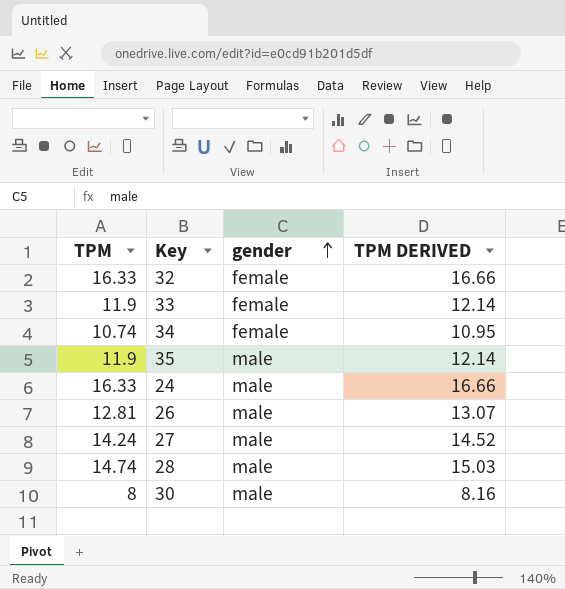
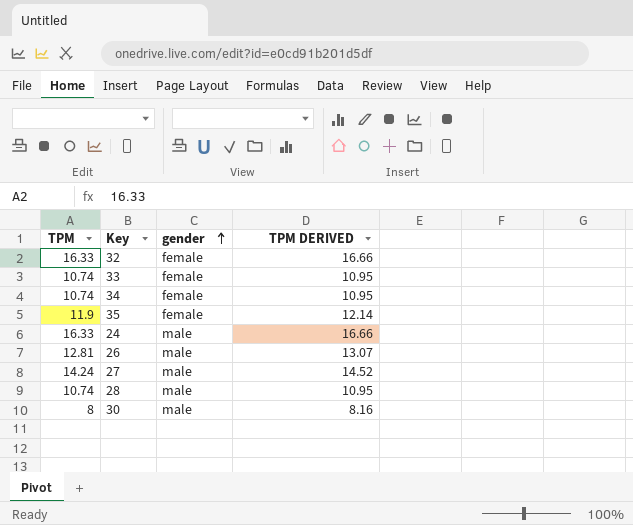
33 | TPM: 11.9 -> 10.74
33 | TPM DERIVED: 12.14 -> 10.95
35 | gender: male -> female
28 | TPM: 14.74 -> 10.74
28 | TPM DERIVED: 15.03 -> 10.95

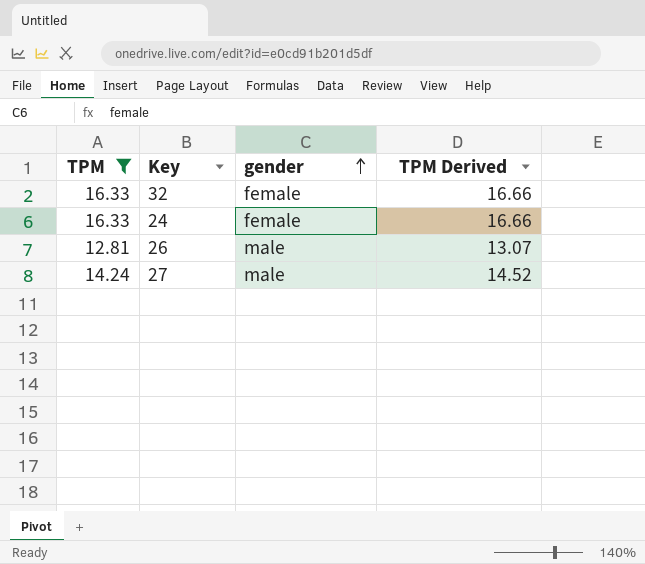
filter: none -> TPM >= 12.81
column name: TPM DERIVED -> TPM Derived
24 | gender: male -> female

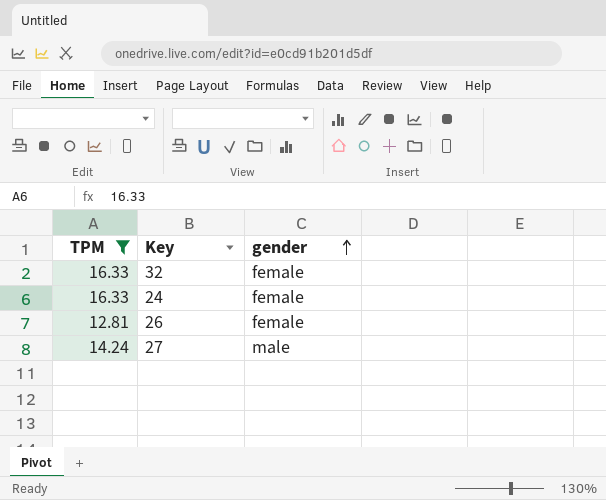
column TPM Derived | formula: [TPM] * 1.02 -> none
26 | gender: male -> female

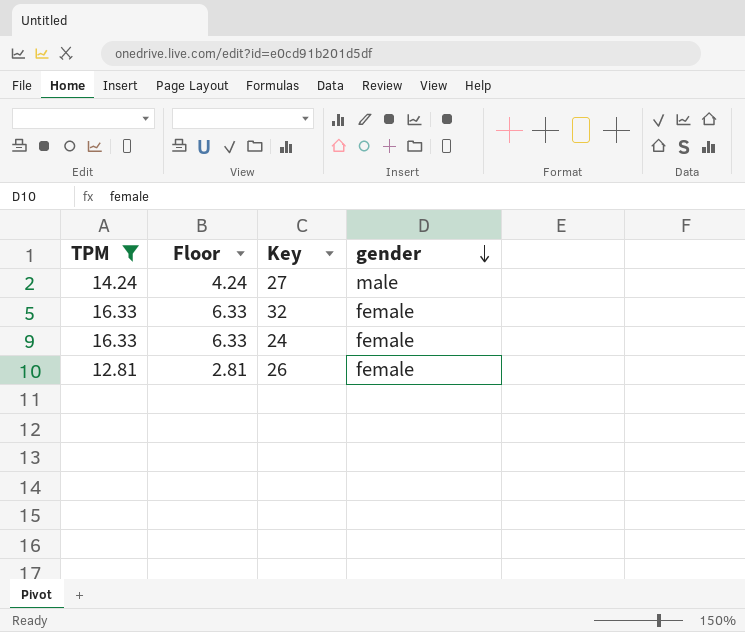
row order: gender ascending -> gender descending
column Floor | formula: none -> [TPM] - 10

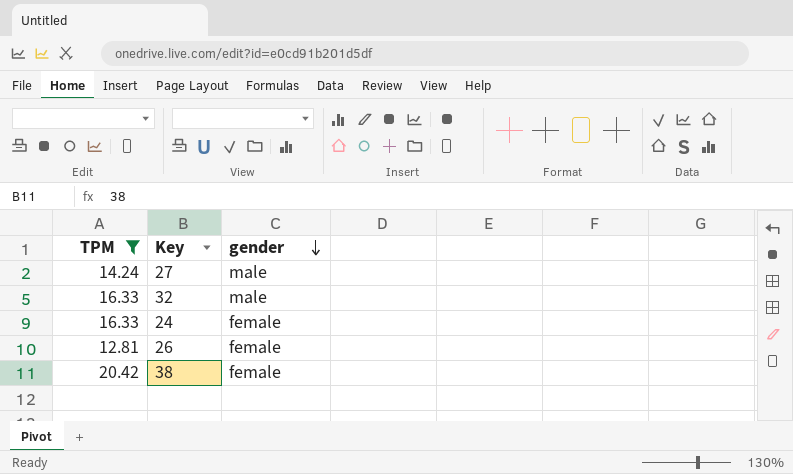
column Floor | formula: [TPM] - 10 -> none
32 | gender: female -> male
row 38: none -> 20.42 | female

